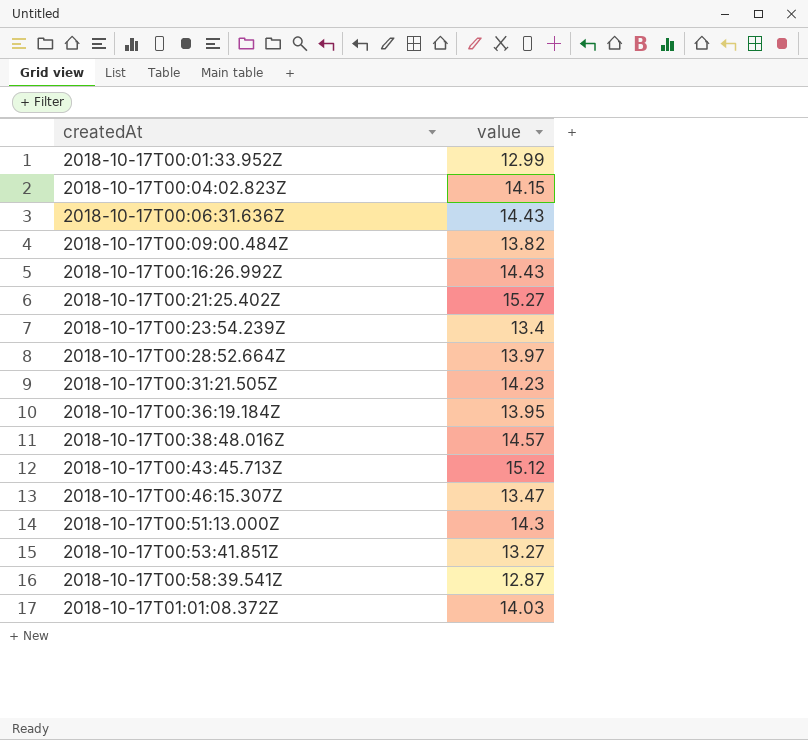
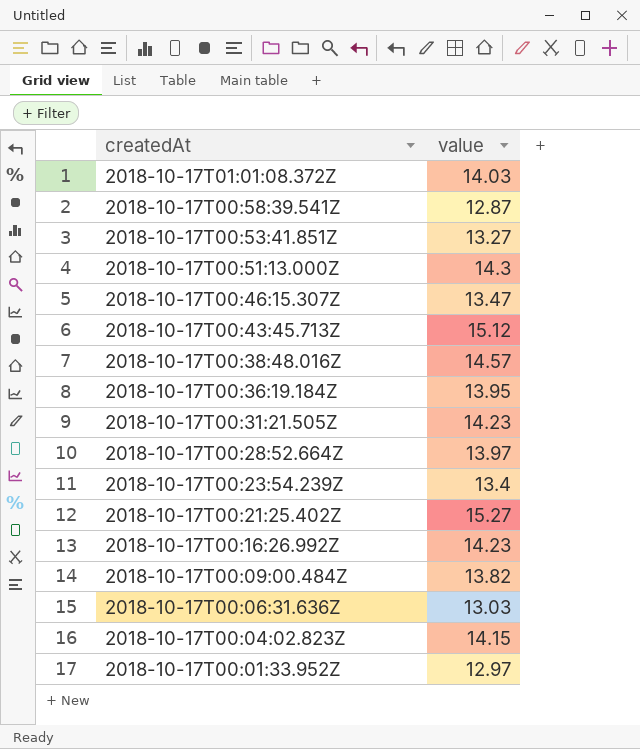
row order: createdAt ascending -> createdAt descending
2018-10-17T00:16:26.992Z | value: 14.43 -> 14.23
2018-10-17T00:06:31.636Z | value: 14.43 -> 13.03
2018-10-17T00:01:33.952Z | value: 12.99 -> 12.97

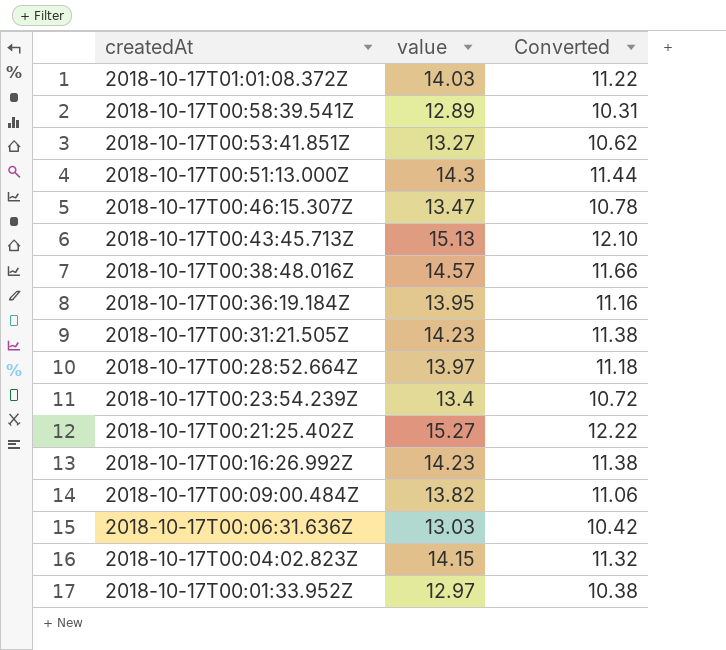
column Converted | formula: none -> [value] * 0.8
2018-10-17T00:58:39.541Z | value: 12.87 -> 12.89
2018-10-17T00:43:45.713Z | value: 15.12 -> 15.13

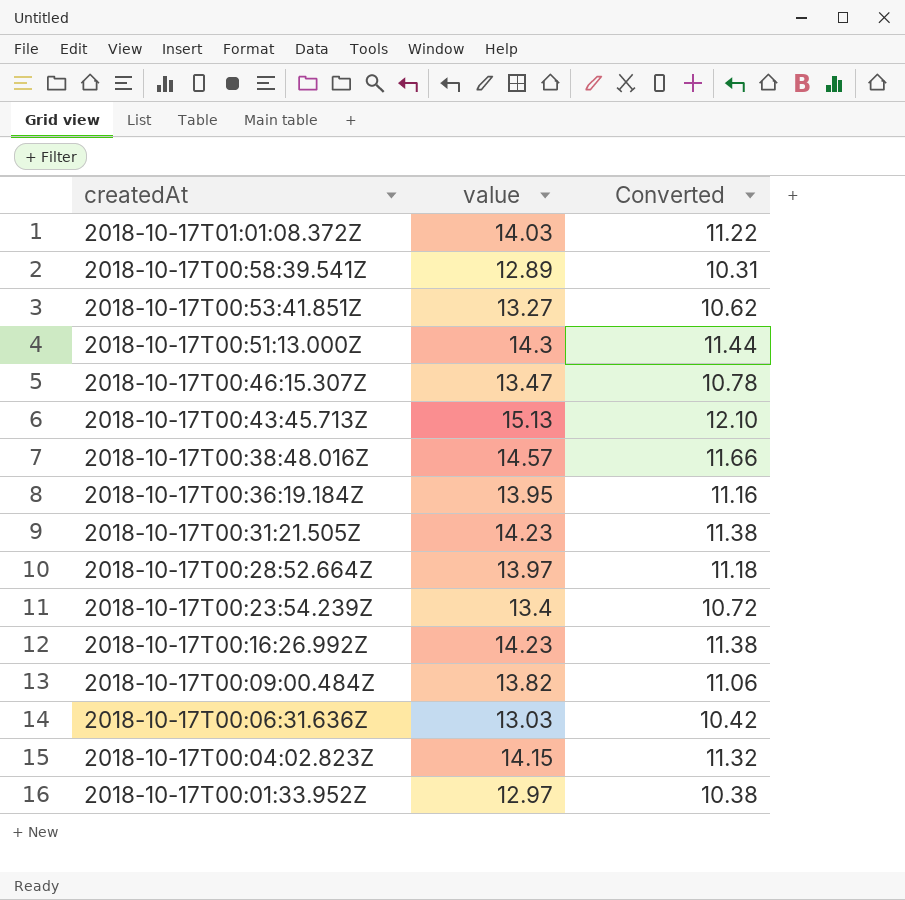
row 2018-10-17T00:21:25.402Z: 15.27 | 12.22 -> none

